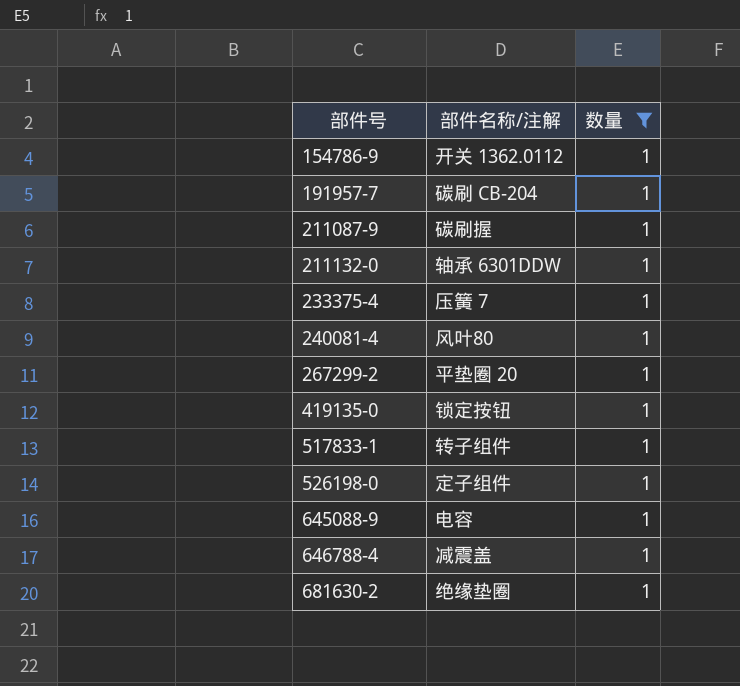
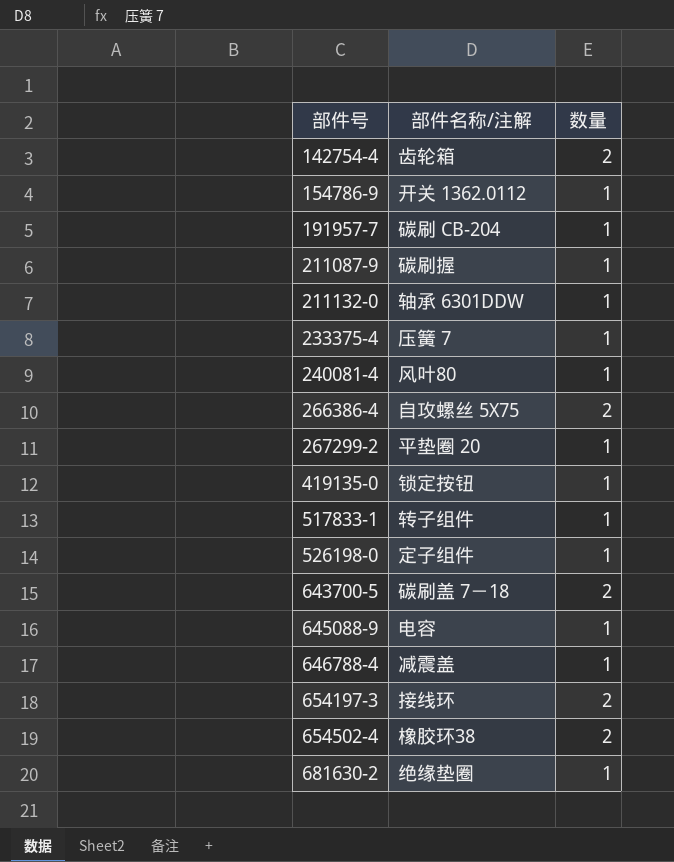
filter: 数量 = 1 -> none

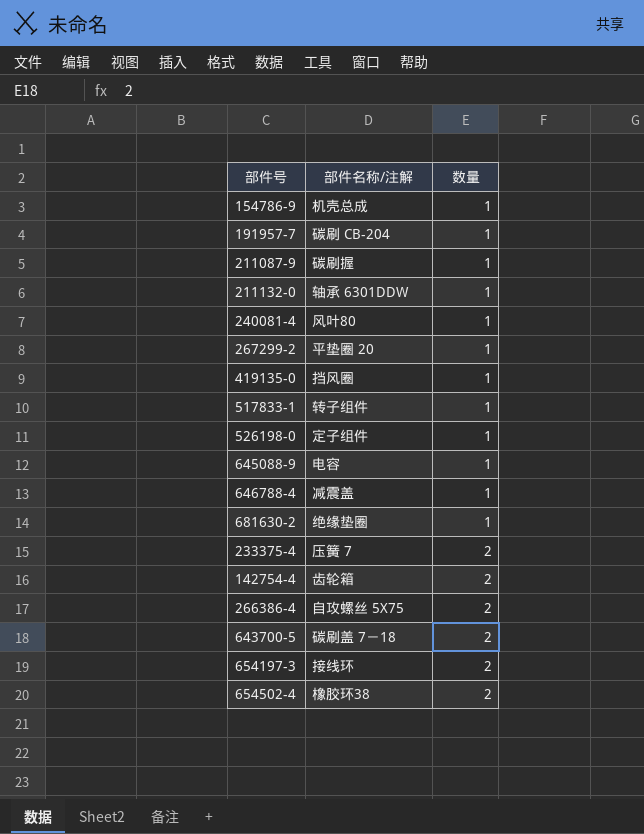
row order: 部件号 ascending -> 数量 ascending
154786-9 | 部件名称/注解: 开关 1362.0112 -> 机壳总成
419135-0 | 部件名称/注解: 锁定按钮 -> 挡风圈
233375-4 | 数量: 1 -> 2

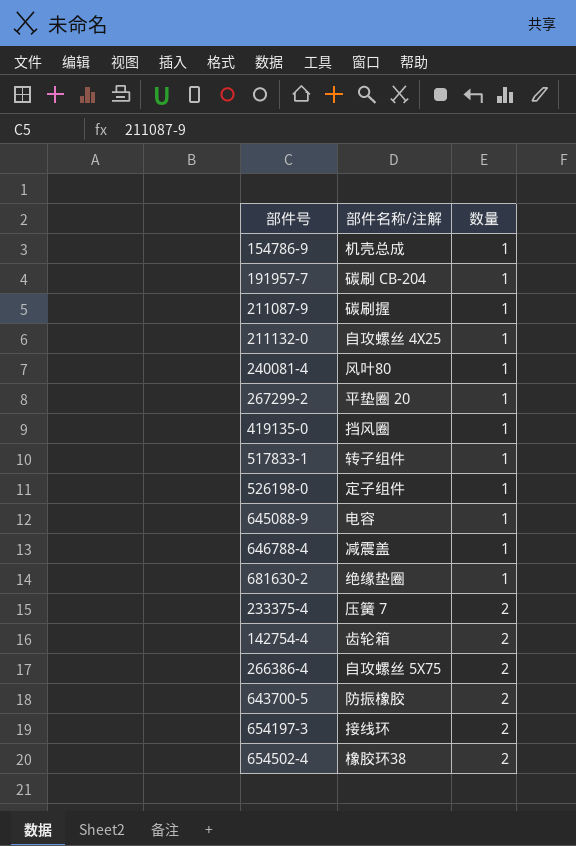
211132-0 | 部件名称/注解: 轴承 6301DDW -> 自攻螺丝 4X25
643700-5 | 部件名称/注解: 碳刷盖 7－18 -> 防振橡胶

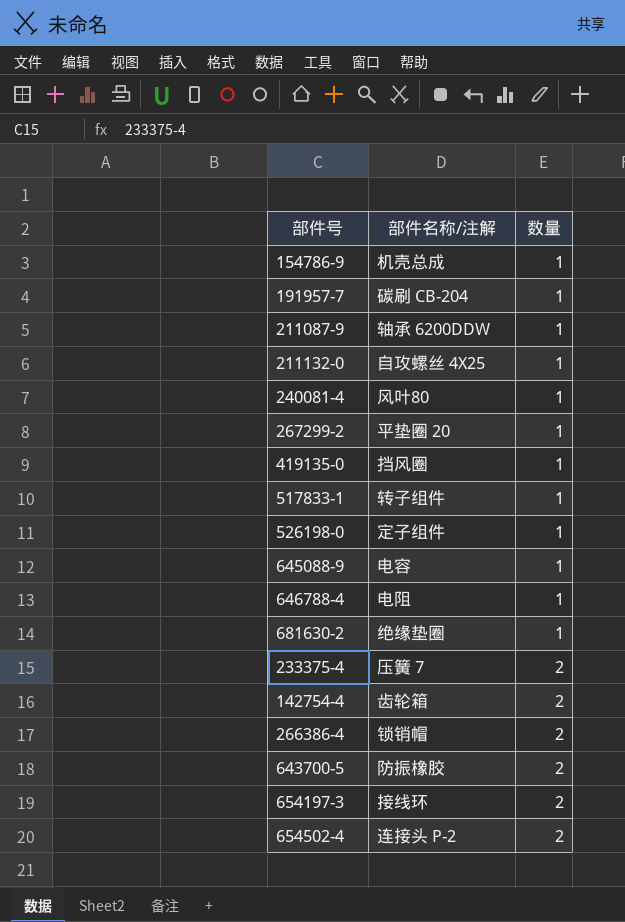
211087-9 | 部件名称/注解: 碳刷握 -> 轴承 6200DDW
646788-4 | 部件名称/注解: 减震盖 -> 电阻
266386-4 | 部件名称/注解: 自攻螺丝 5X75 -> 锁销帽
654502-4 | 部件名称/注解: 橡胶环38 -> 连接头 P-2

